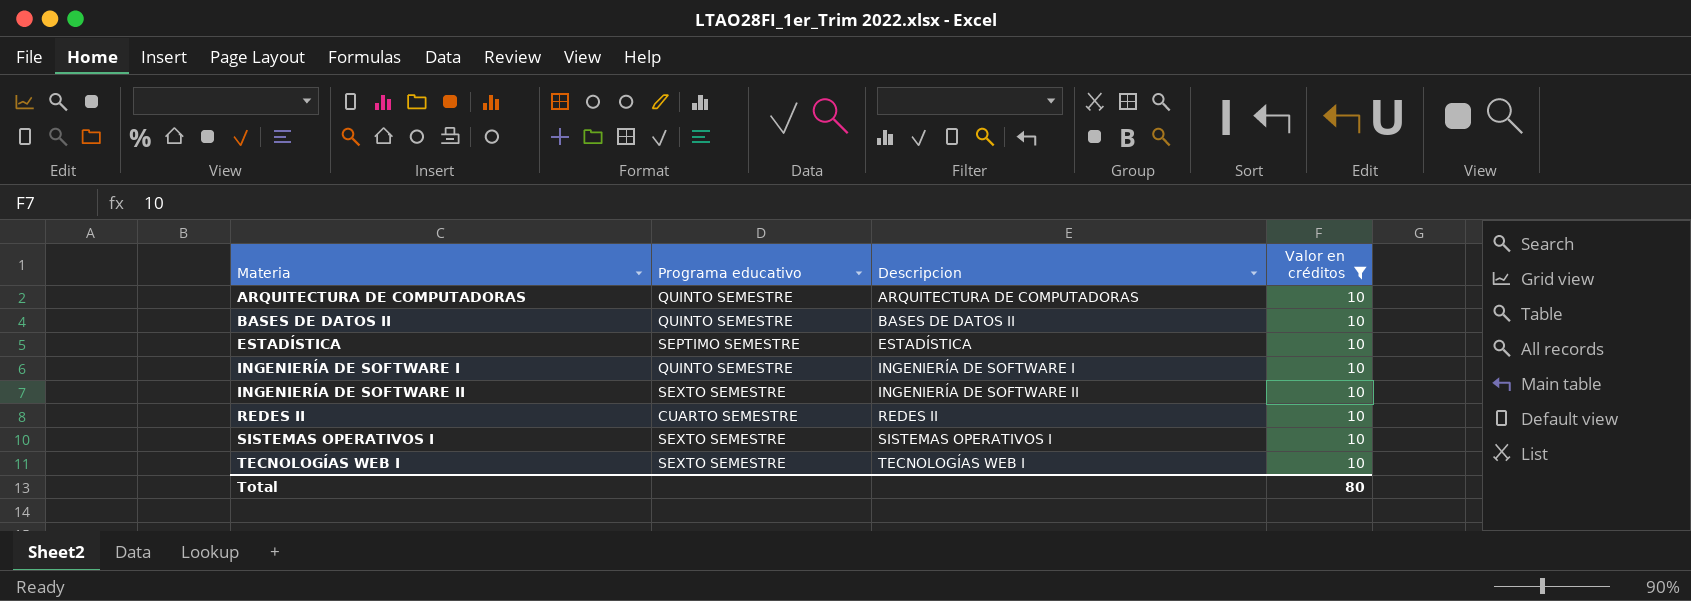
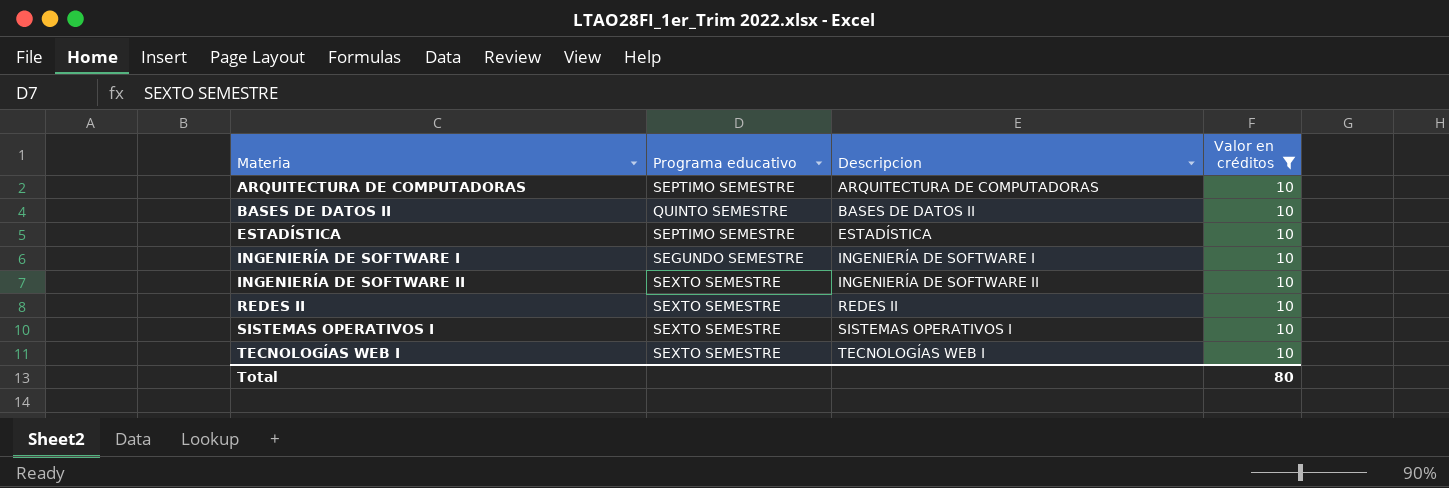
ARQUITECTURA DE COMPUTADORAS | Programa educativo: QUINTO SEMESTRE -> SEPTIMO SEMESTRE
INGENIERÍA DE SOFTWARE I | Programa educativo: QUINTO SEMESTRE -> SEGUNDO SEMESTRE
REDES II | Programa educativo: CUARTO SEMESTRE -> SEXTO SEMESTRE

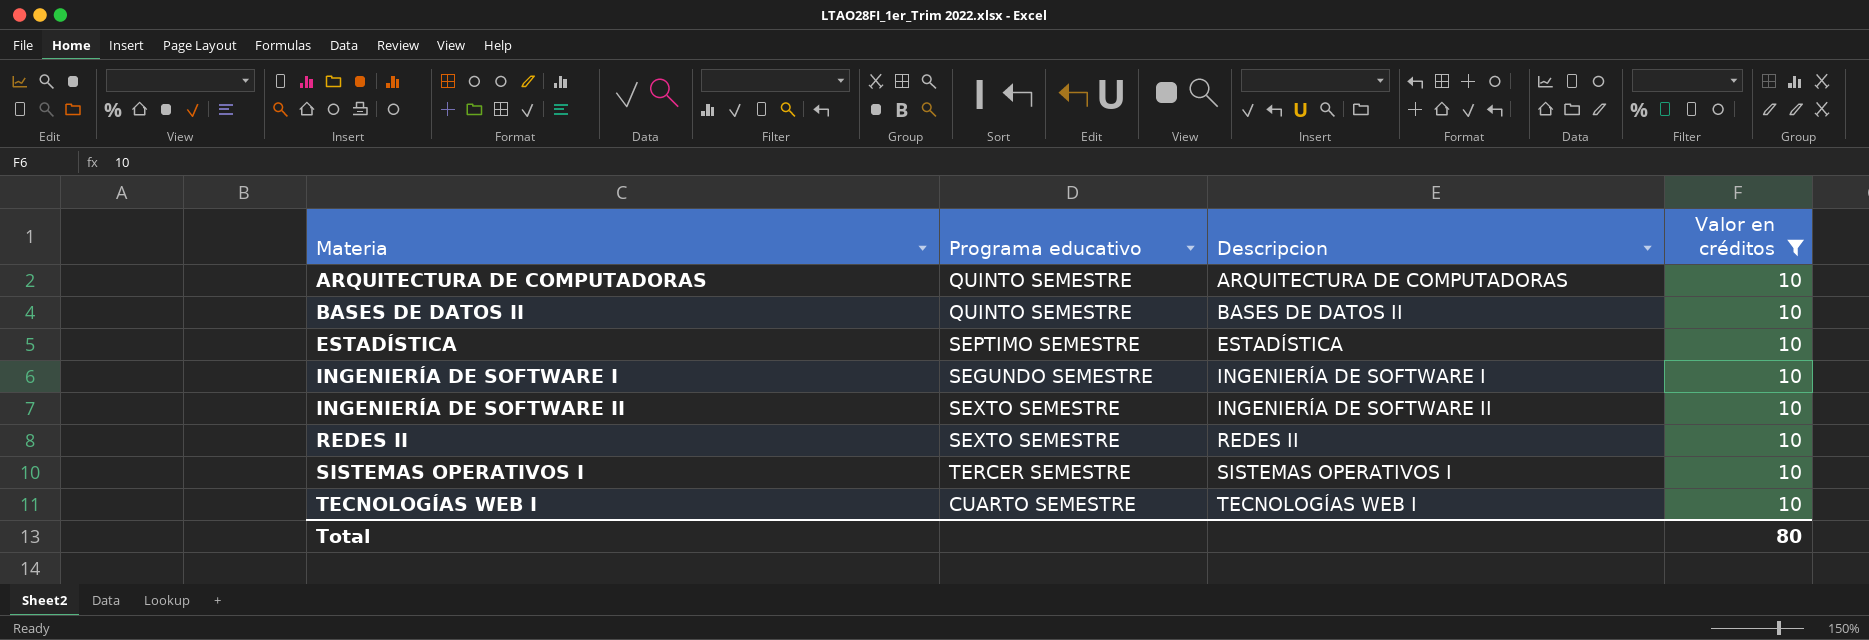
ARQUITECTURA DE COMPUTADORAS | Programa educativo: SEPTIMO SEMESTRE -> QUINTO SEMESTRE
SISTEMAS OPERATIVOS I | Programa educativo: SEXTO SEMESTRE -> TERCER SEMESTRE
TECNOLOGÍAS WEB I | Programa educativo: SEXTO SEMESTRE -> CUARTO SEMESTRE

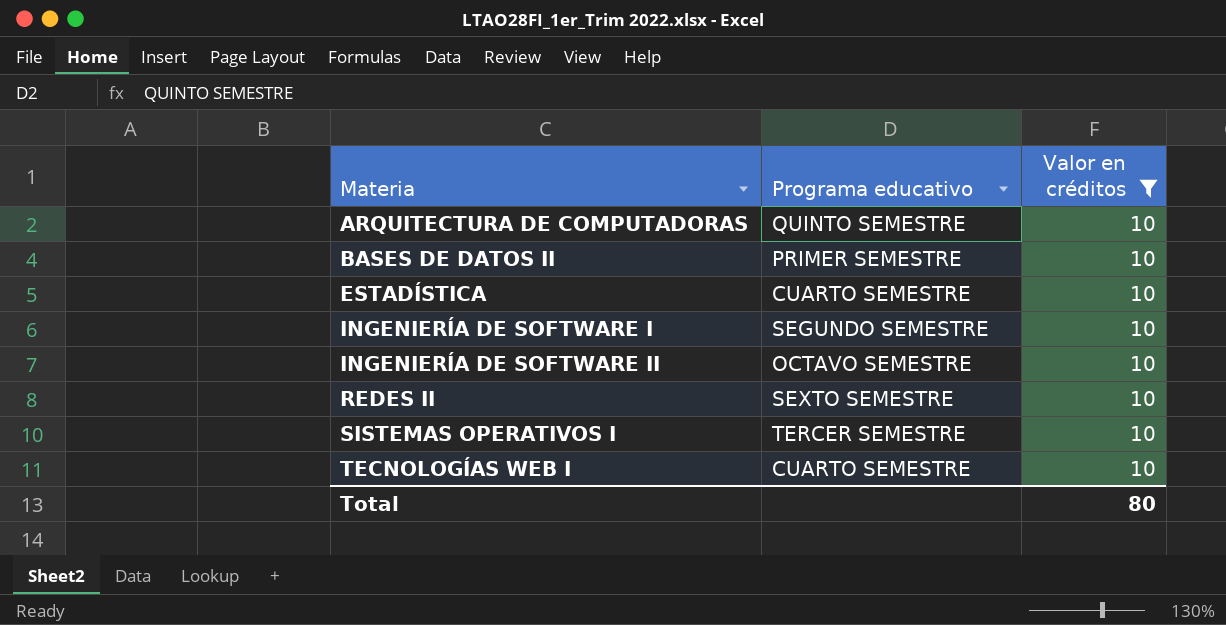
column Descripcion | position: 3 -> none
BASES DE DATOS II | Programa educativo: QUINTO SEMESTRE -> PRIMER SEMESTRE
ESTADÍSTICA | Programa educativo: SEPTIMO SEMESTRE -> CUARTO SEMESTRE
INGENIERÍA DE SOFTWARE II | Programa educativo: SEXTO SEMESTRE -> OCTAVO SEMESTRE

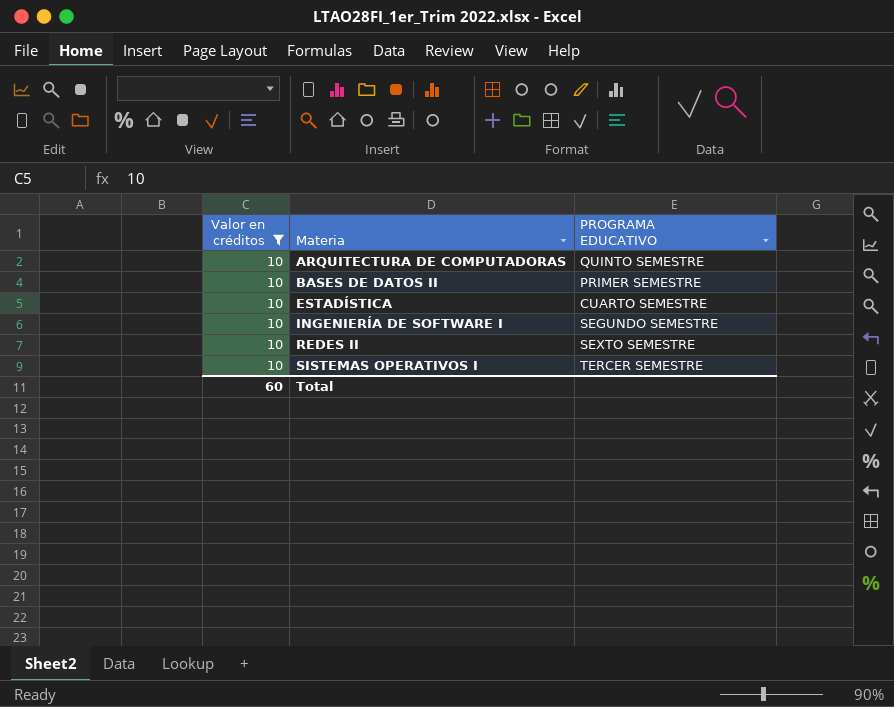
column Valor en créditos | position: 3 -> 1
column name: Programa educativo -> PROGRAMA EDUCATIVO
row INGENIERÍA DE SOFTWARE II: OCTAVO SEMESTRE | 10 -> none
row TECNOLOGÍAS WEB I: CUARTO SEMESTRE | 10 -> none
Total | Valor en créditos: 80 -> 60

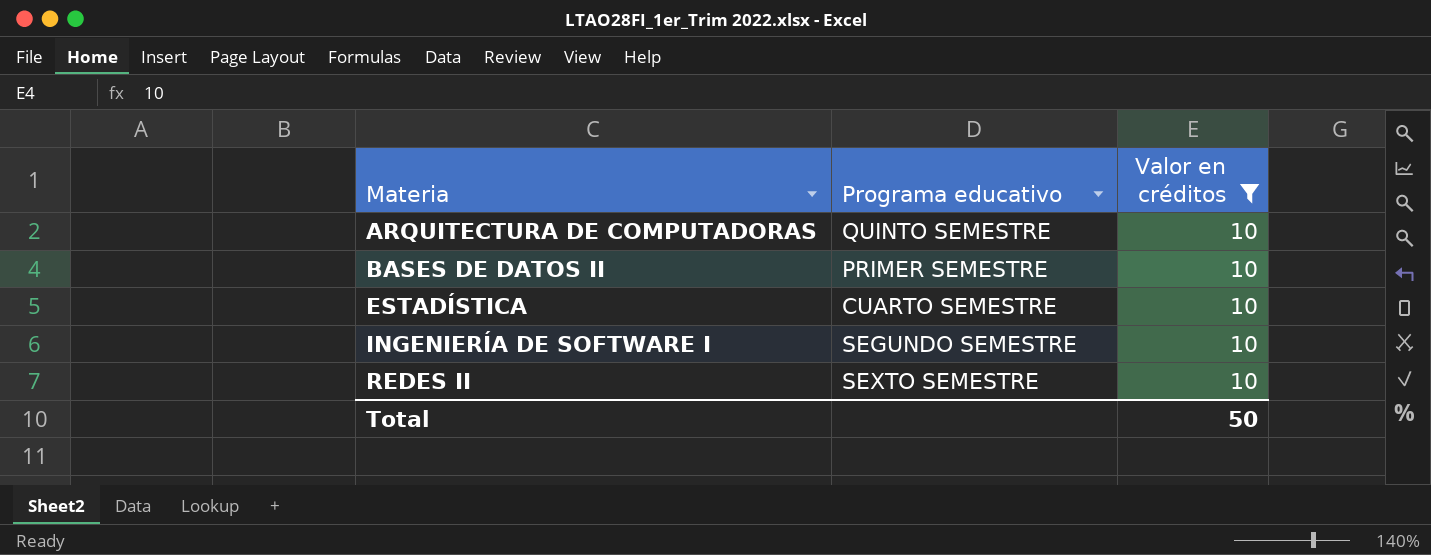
column name: PROGRAMA EDUCATIVO -> Programa educativo
column Valor en créditos | position: 1 -> 3
row SISTEMAS OPERATIVOS I: 10 | TERCER SEMESTRE -> none
Total | Valor en créditos: 60 -> 50

